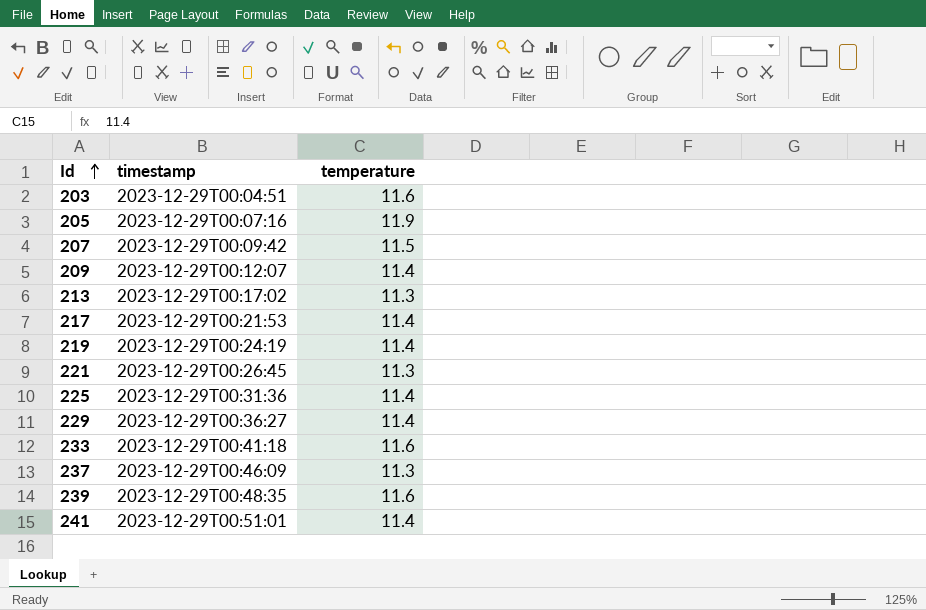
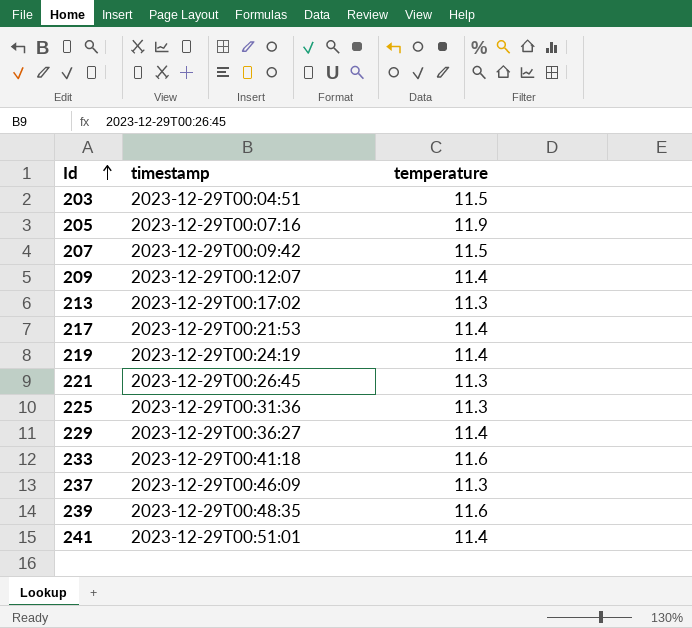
203 | temperature: 11.6 -> 11.5
225 | temperature: 11.4 -> 11.3

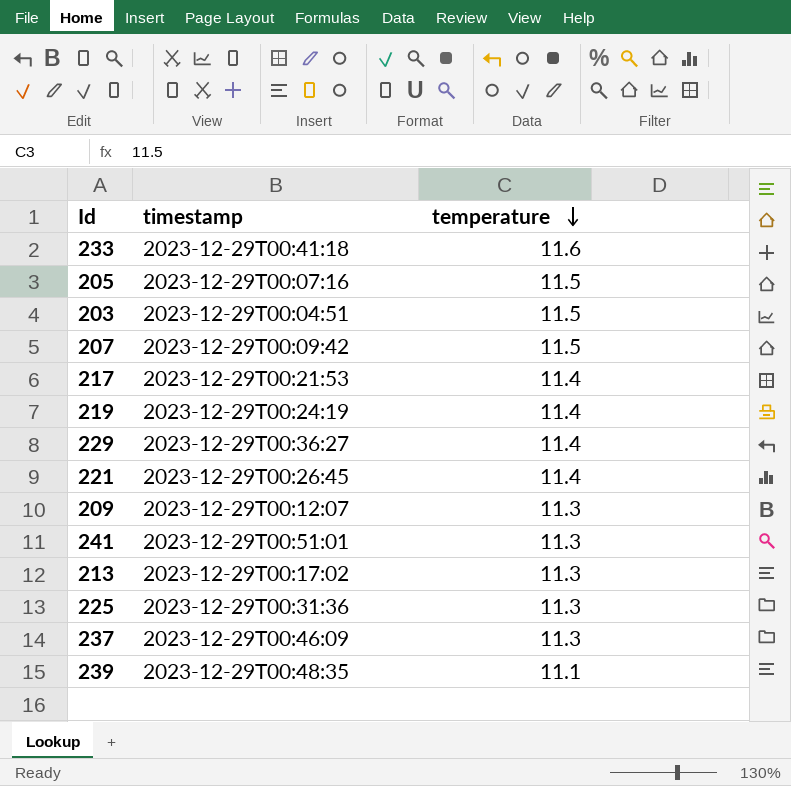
row order: Id ascending -> temperature descending
205 | temperature: 11.9 -> 11.5
221 | temperature: 11.3 -> 11.4
209 | temperature: 11.4 -> 11.3
241 | temperature: 11.4 -> 11.3
239 | temperature: 11.6 -> 11.1

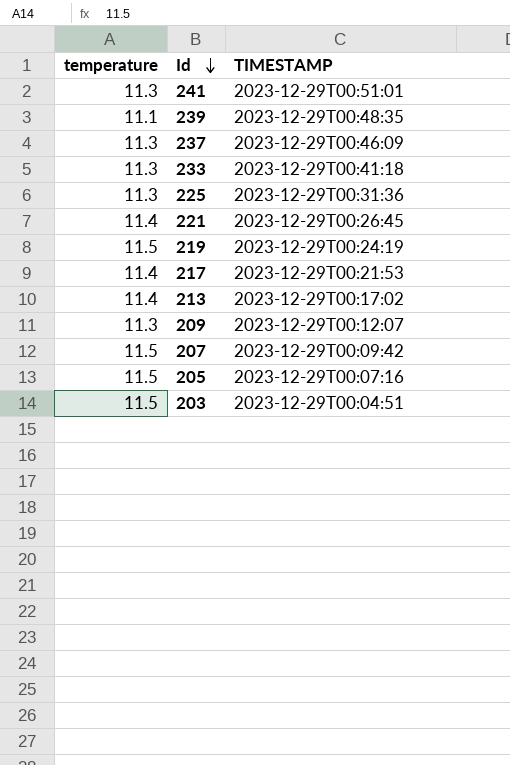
row order: temperature descending -> Id descending
column temperature | position: 3 -> 1
column name: timestamp -> TIMESTAMP
row 229: 2023-12-29T00:36:27 | 11.4 -> none
233 | temperature: 11.6 -> 11.3
219 | temperature: 11.4 -> 11.5
213 | temperature: 11.3 -> 11.4

